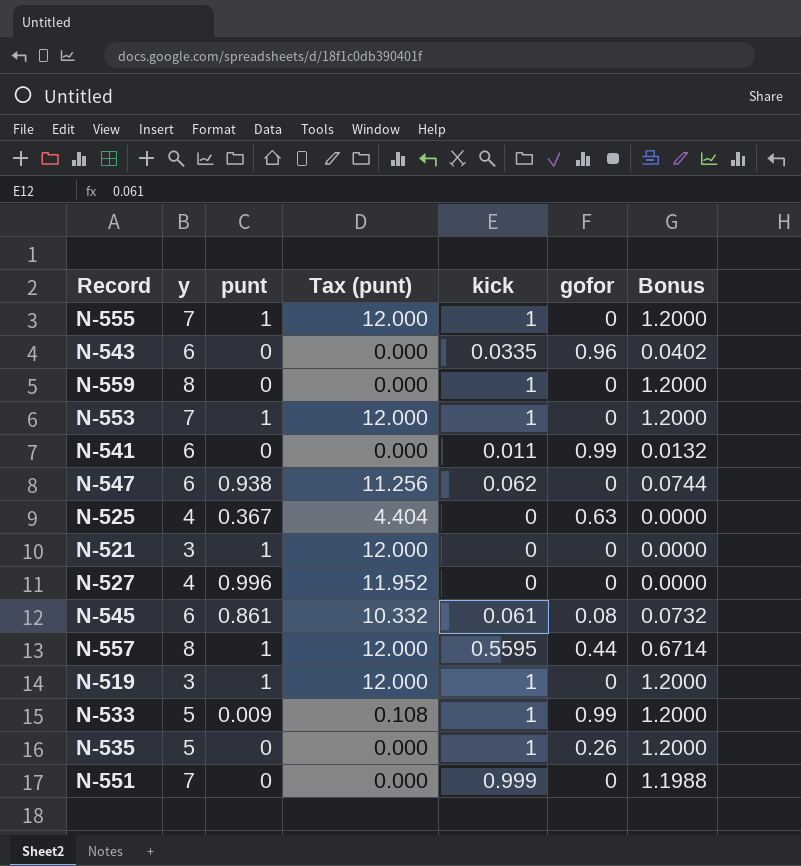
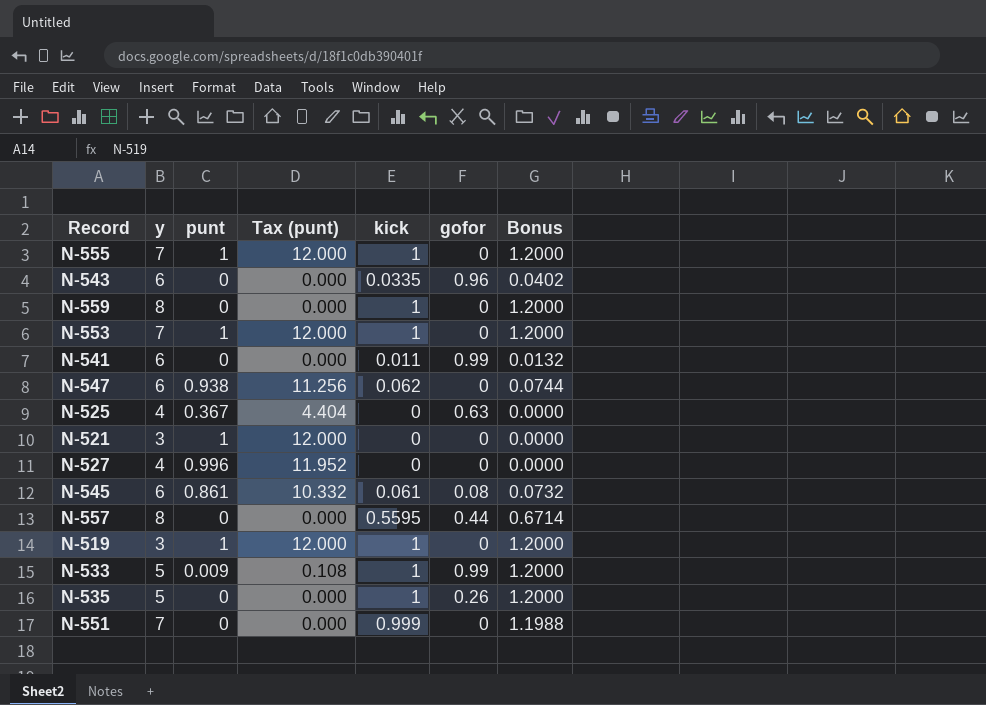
N-557 | punt: 1 -> 0
N-557 | Tax (punt): 12.000 -> 0.000

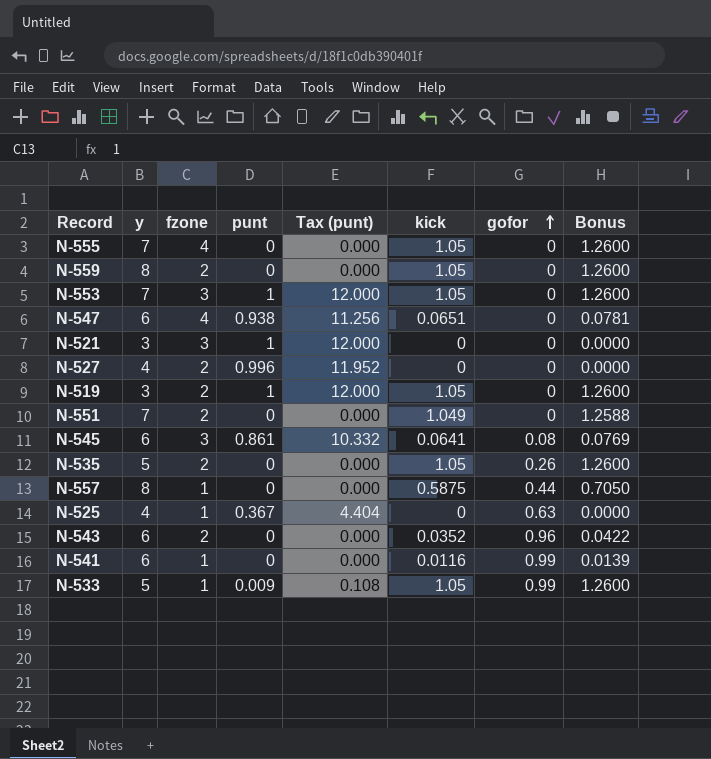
row order: none -> gofor ascending
column fzone | position: none -> 3
N-555 | punt: 1 -> 0
N-555 | Tax (punt): 12.000 -> 0.000
N-555 | kick: 1 -> 1.05
N-555 | Bonus: 1.2000 -> 1.2600
N-559 | kick: 1 -> 1.05
N-559 | Bonus: 1.2000 -> 1.2600
N-553 | kick: 1 -> 1.05
N-553 | Bonus: 1.2000 -> 1.2600
N-547 | kick: 0.062 -> 0.0651
N-547 | Bonus: 0.0744 -> 0.0781
N-519 | kick: 1 -> 1.05
N-519 | Bonus: 1.2000 -> 1.2600
N-551 | kick: 0.999 -> 1.049
N-551 | Bonus: 1.1988 -> 1.2588
N-545 | kick: 0.061 -> 0.0641
N-545 | Bonus: 0.0732 -> 0.0769
N-535 | kick: 1 -> 1.05
N-535 | Bonus: 1.2000 -> 1.2600
N-557 | kick: 0.5595 -> 0.5875
N-557 | Bonus: 0.6714 -> 0.7050
N-543 | kick: 0.0335 -> 0.0352
N-543 | Bonus: 0.0402 -> 0.0422
N-541 | kick: 0.011 -> 0.0116
N-541 | Bonus: 0.0132 -> 0.0139
N-533 | kick: 1 -> 1.05
N-533 | Bonus: 1.2000 -> 1.2600

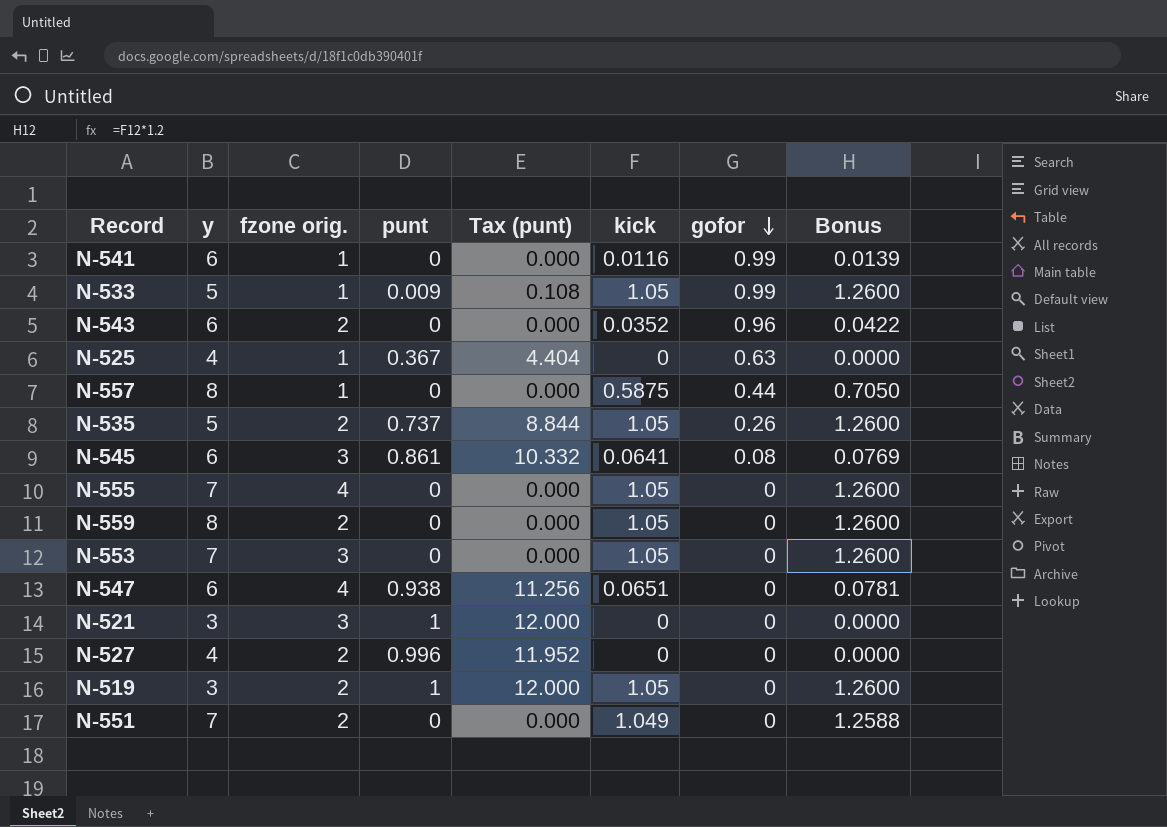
row order: gofor ascending -> gofor descending
column name: fzone -> fzone orig.
N-535 | punt: 0 -> 0.737
N-535 | Tax (punt): 0.000 -> 8.844
N-553 | punt: 1 -> 0
N-553 | Tax (punt): 12.000 -> 0.000

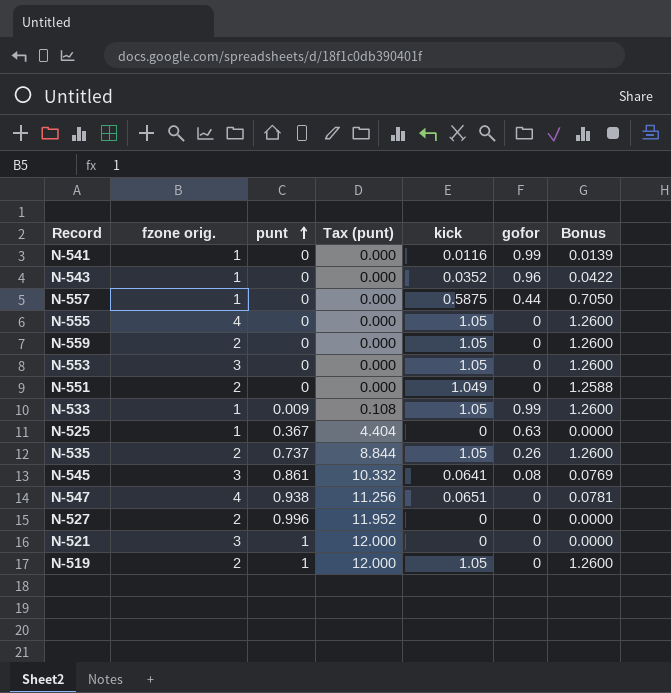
row order: gofor descending -> punt ascending
column y | position: 2 -> none
N-543 | fzone orig.: 2 -> 1

